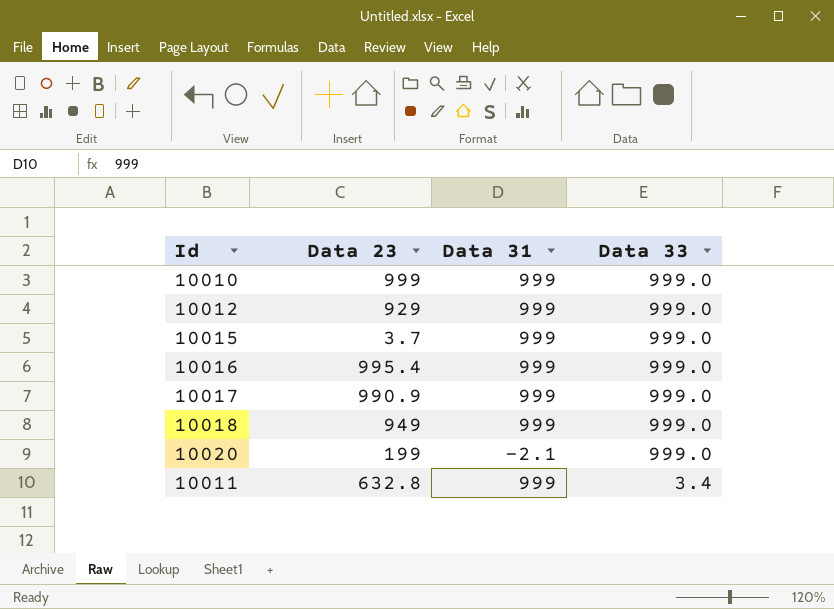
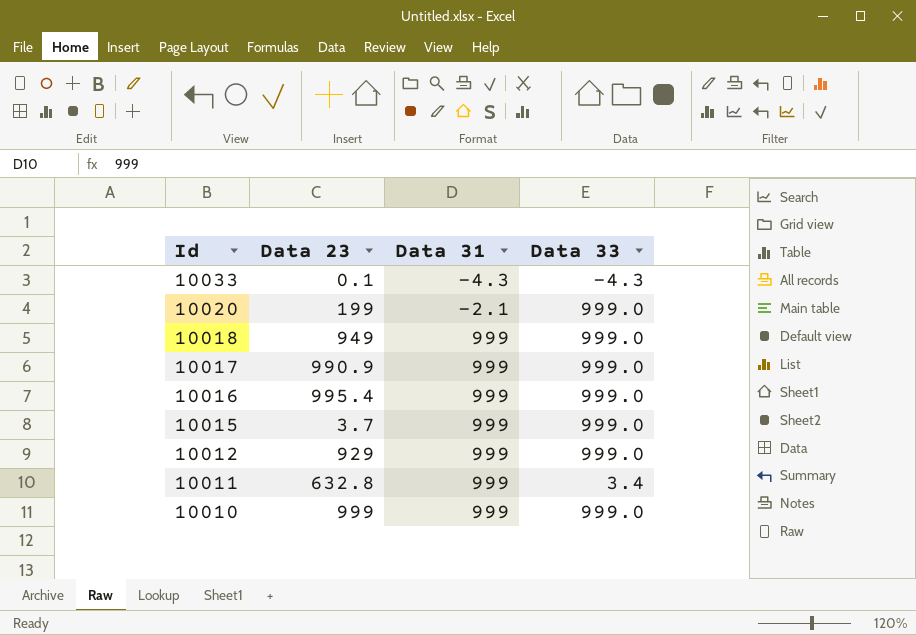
row order: Data 33 descending -> Id descending
row 10033: none -> 0.1 | -4.3 | -4.3

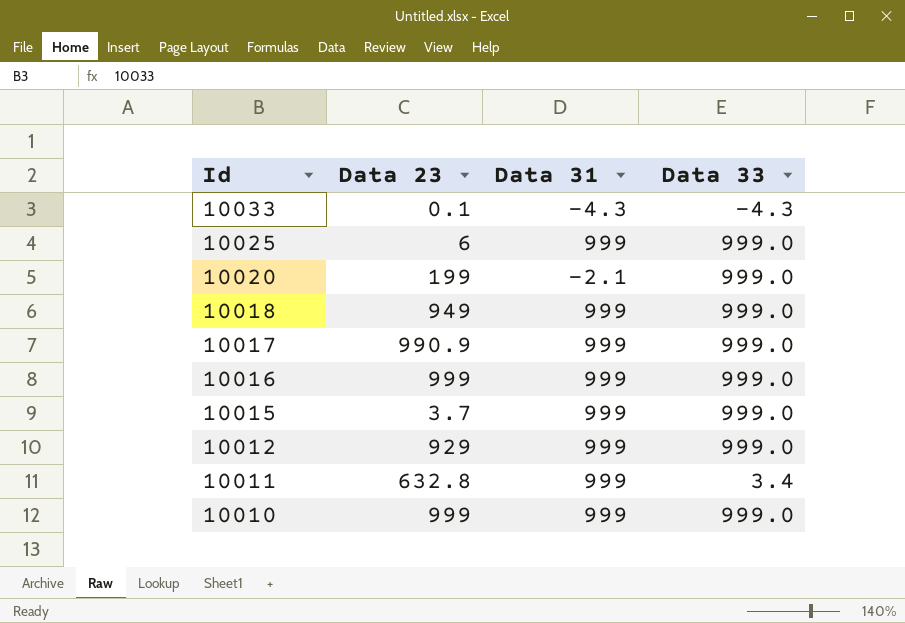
row 10025: none -> 6 | 999 | 999.0
10016 | Data 23: 995.4 -> 999

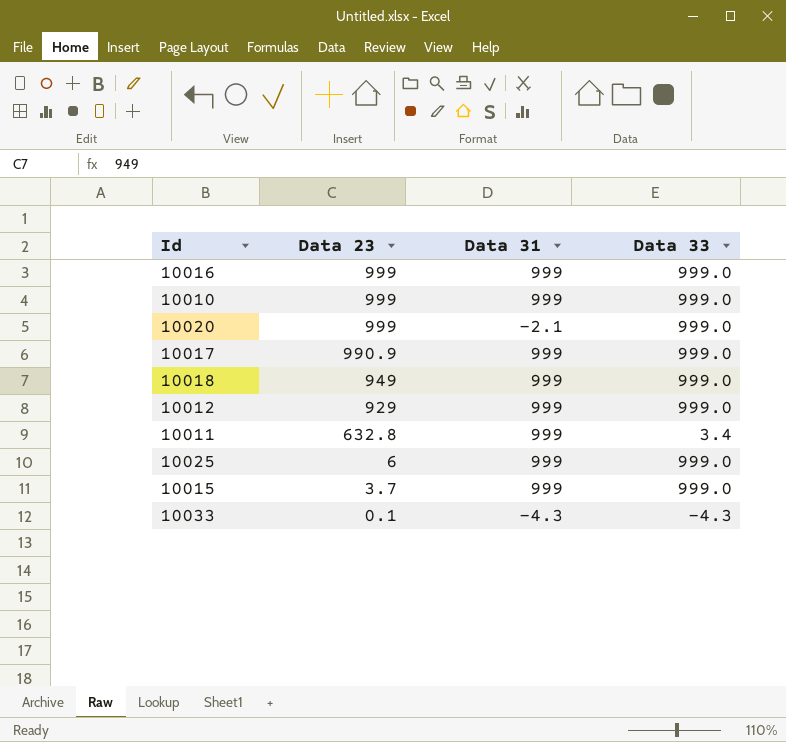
row order: Id descending -> Data 23 descending
10020 | Data 23: 199 -> 999

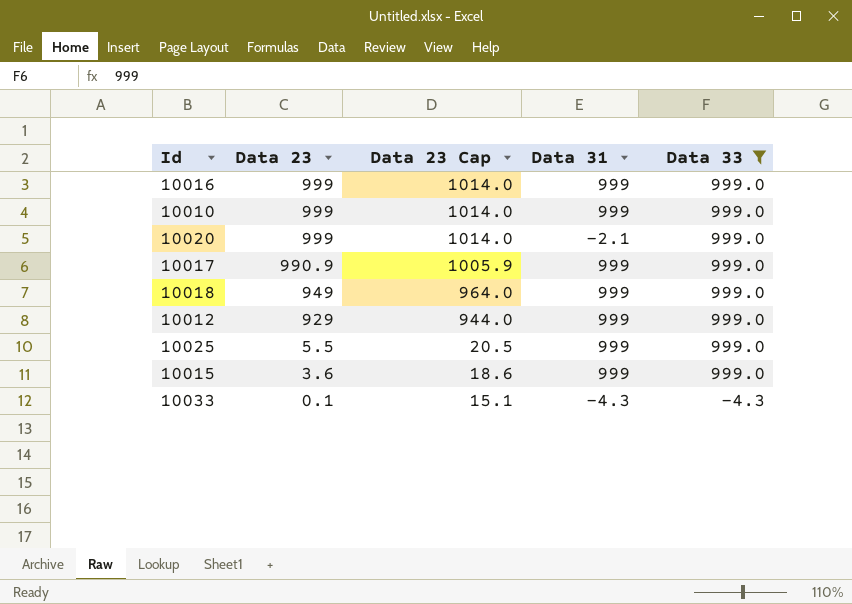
filter: none -> Data 33 != 3.4
column Data 23 Cap | formula: none -> [Data 23] + 15
10025 | Data 23: 6 -> 5.5
10015 | Data 23: 3.7 -> 3.6

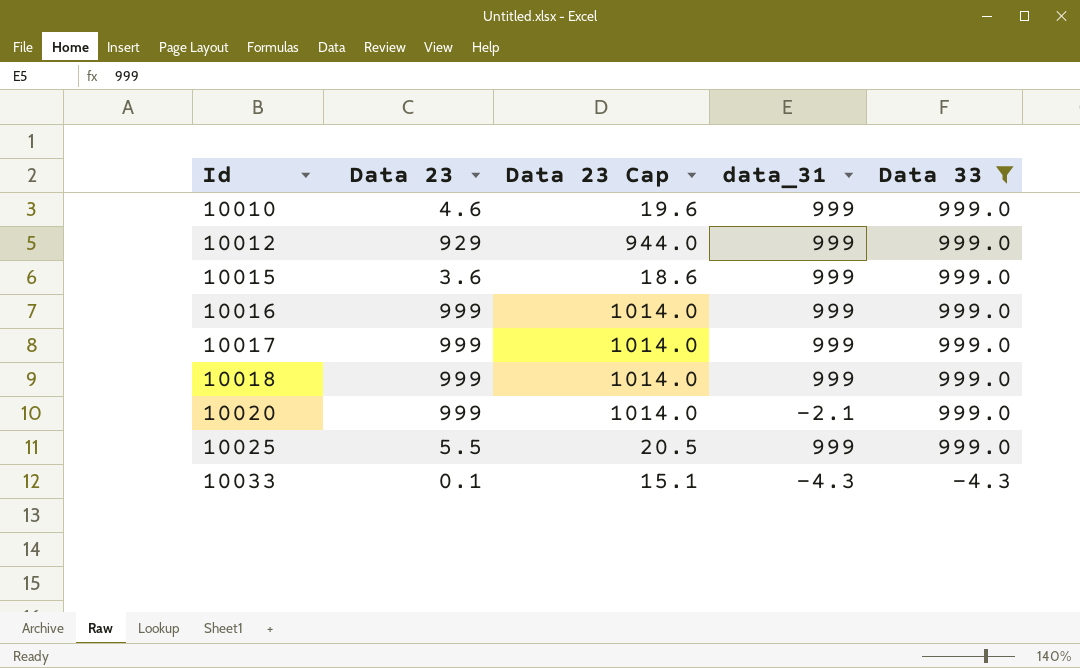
row order: Data 23 descending -> Id ascending
column name: Data 31 -> data_31
10010 | Data 23: 999 -> 4.6
10010 | Data 23 Cap: 1014.0 -> 19.6
10017 | Data 23: 990.9 -> 999
10017 | Data 23 Cap: 1005.9 -> 1014.0
10018 | Data 23: 949 -> 999
10018 | Data 23 Cap: 964.0 -> 1014.0

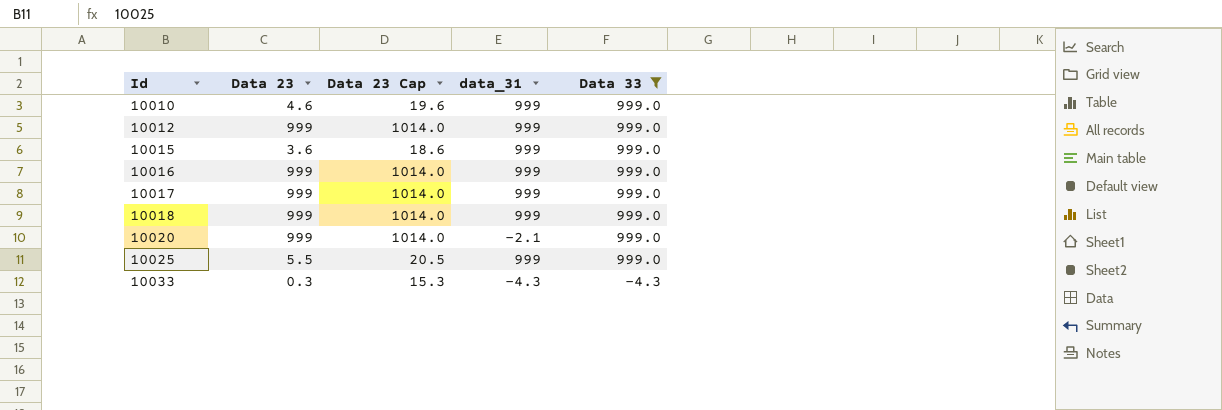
10012 | Data 23: 929 -> 999
10012 | Data 23 Cap: 944.0 -> 1014.0
10033 | Data 23: 0.1 -> 0.3
10033 | Data 23 Cap: 15.1 -> 15.3

